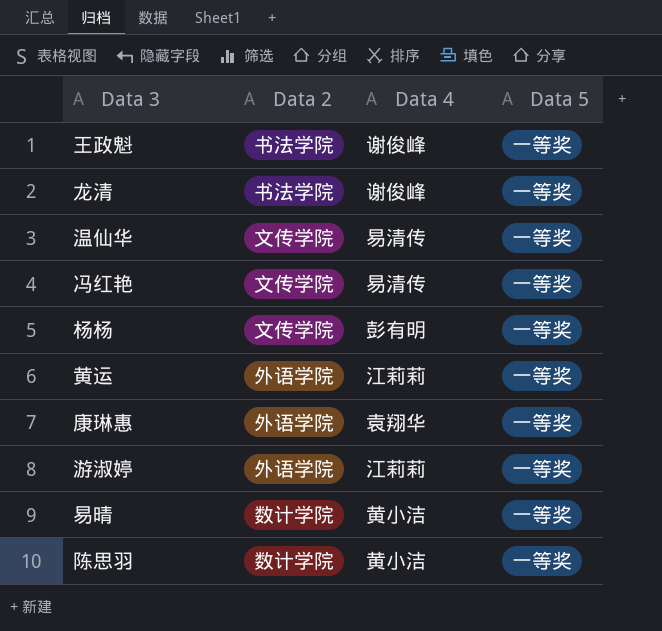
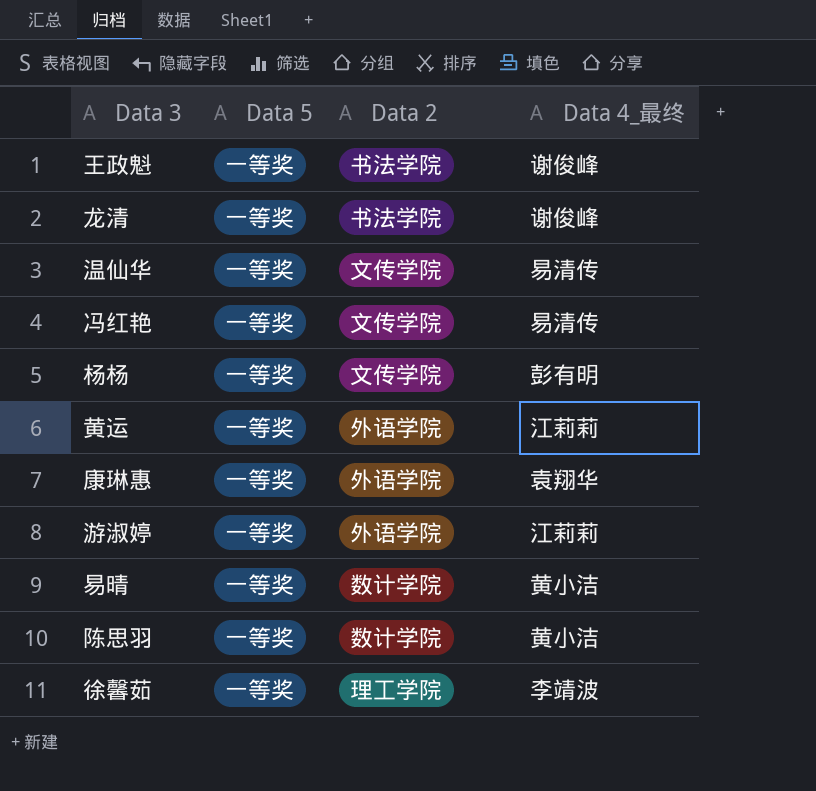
column Data 5 | position: 4 -> 2
column name: Data 4 -> Data 4_最终
row 徐馨茹: none -> 一等奖 | 理工学院 | 李靖波

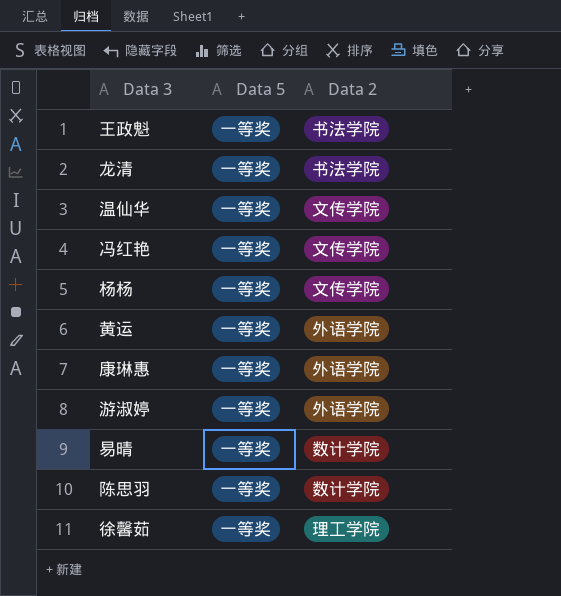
column Data 4_最终 | position: 4 -> none

